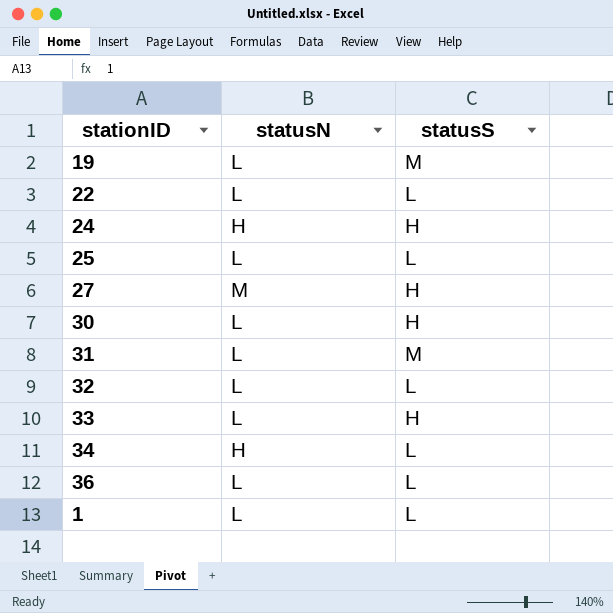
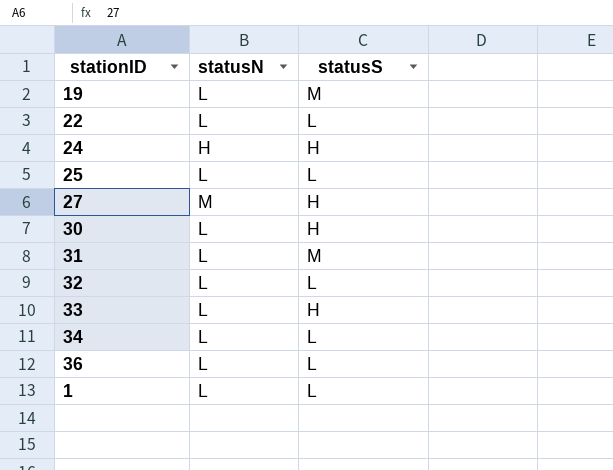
34 | statusN: H -> L

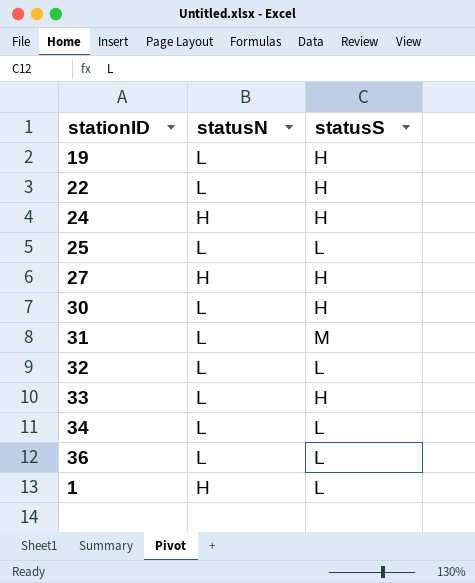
19 | statusS: M -> H
22 | statusS: L -> H
27 | statusN: M -> H
1 | statusN: L -> H

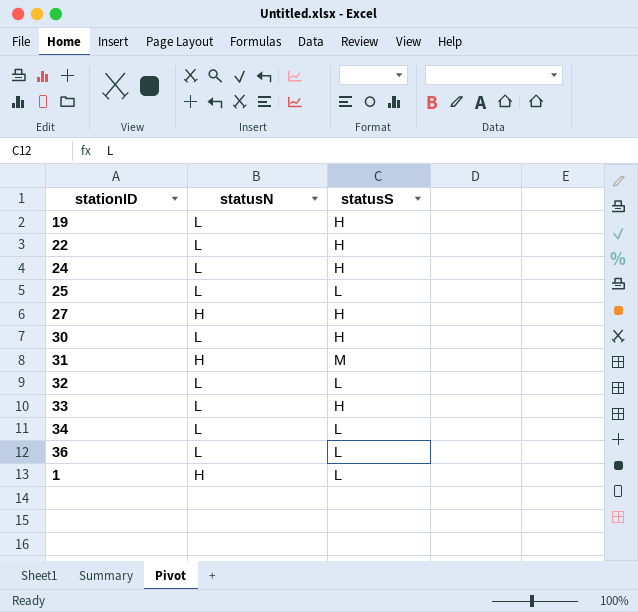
24 | statusN: H -> L
31 | statusN: L -> H

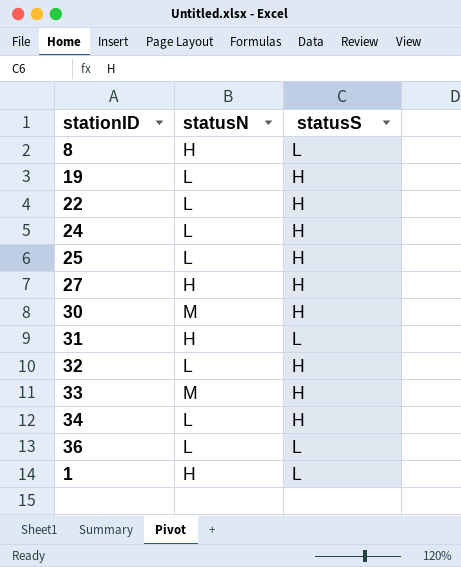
row 8: none -> H | L
25 | statusS: L -> H
30 | statusN: L -> M
31 | statusS: M -> L
32 | statusS: L -> H
33 | statusN: L -> M
34 | statusS: L -> H

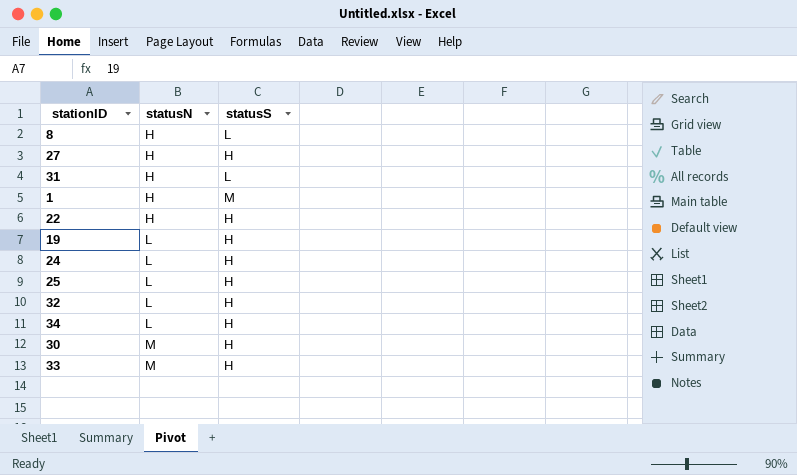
row order: none -> statusN ascending
row 36: L | L -> none
1 | statusS: L -> M
22 | statusN: L -> H

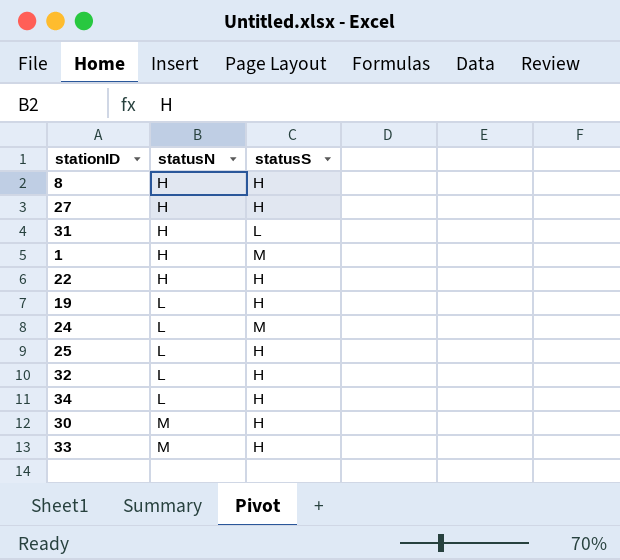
8 | statusS: L -> H
24 | statusS: H -> M

